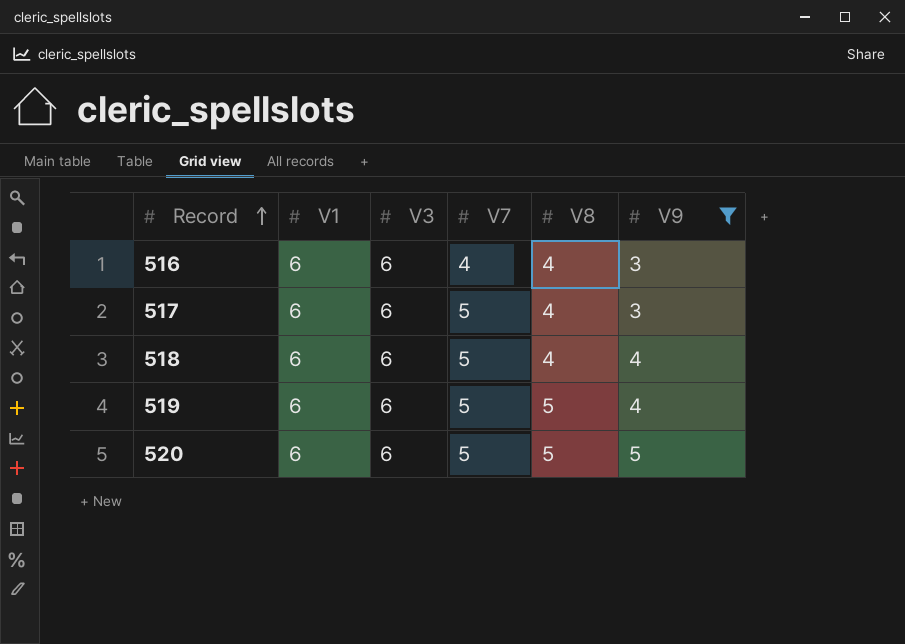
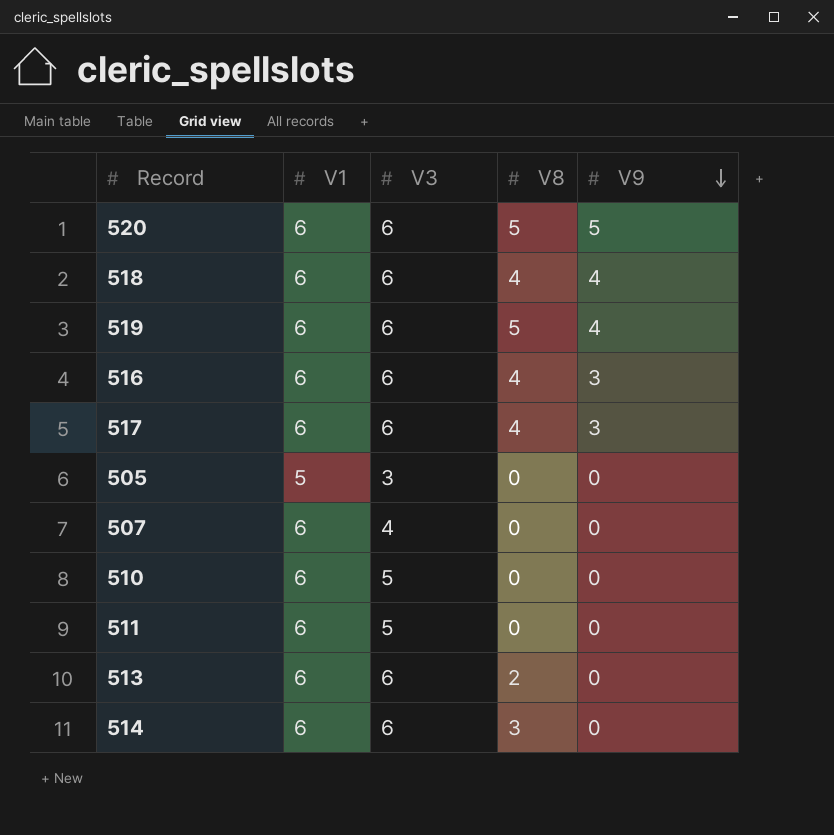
filter: V9 != 0 -> none
row order: Record ascending -> V9 descending
column V7 | position: 4 -> none

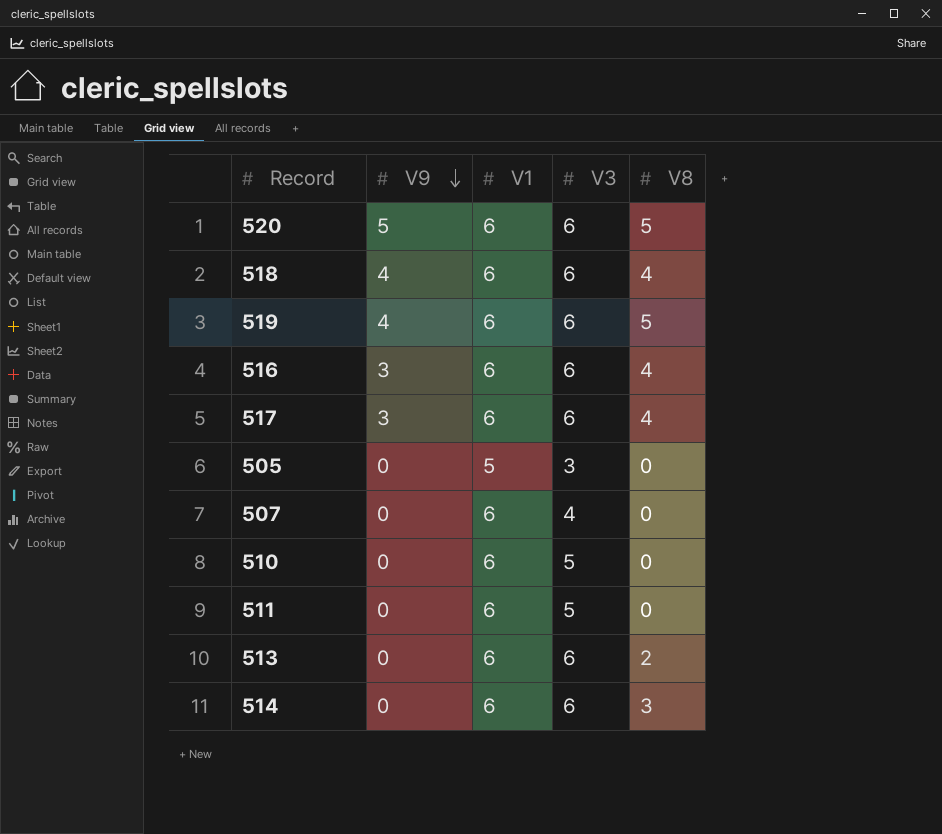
column V9 | position: 5 -> 2

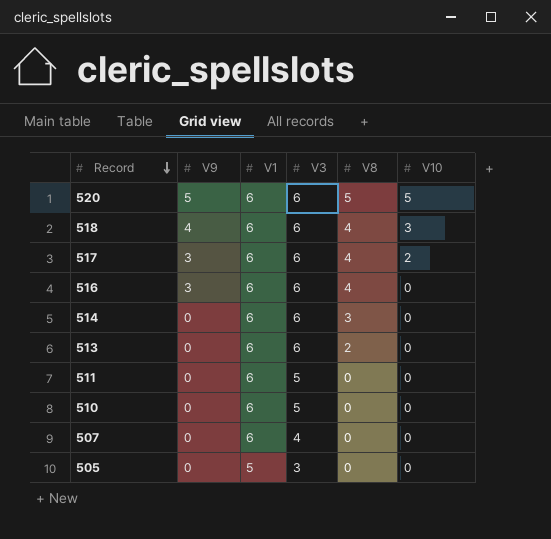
row order: V9 descending -> Record descending
column V10 | position: none -> 6
row 519: 4 | 6 | 6 | 5 -> none

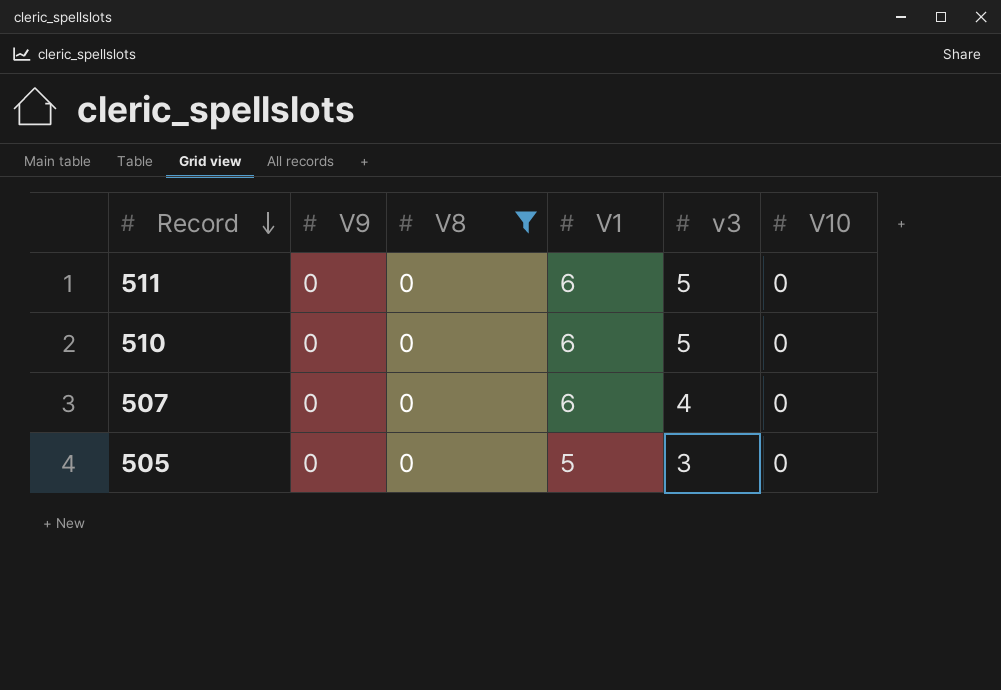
filter: none -> V8 = 0
column V8 | position: 5 -> 3
column name: V3 -> v3

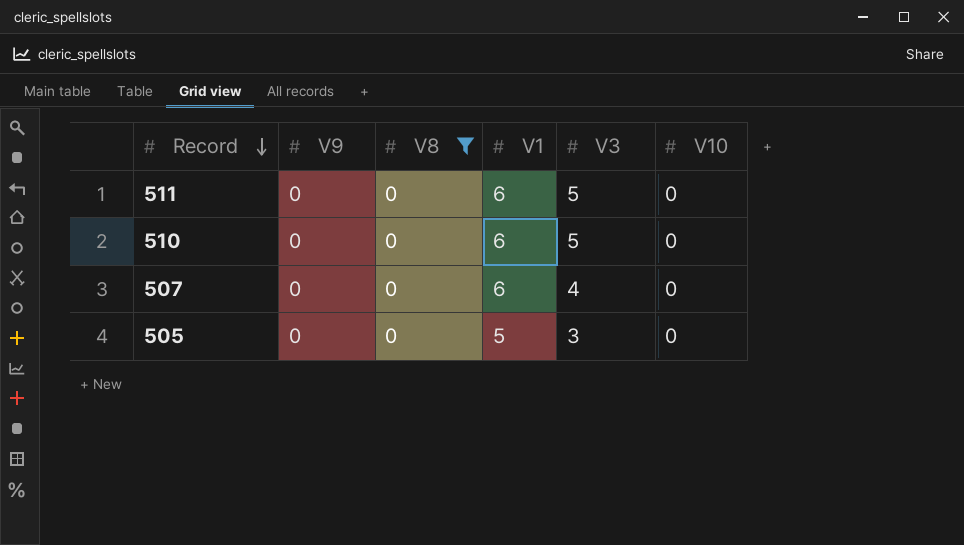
column name: v3 -> V3

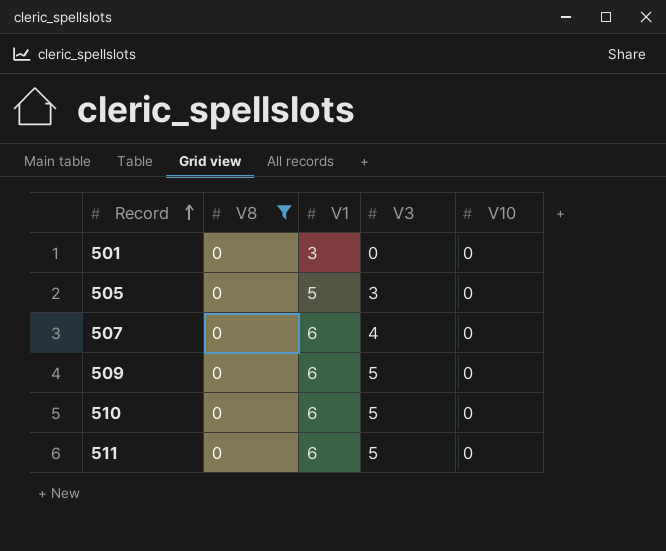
row order: Record descending -> Record ascending
column V9 | position: 2 -> none
row 501: none -> 0 | 3 | 0 | 0
row 509: none -> 0 | 6 | 5 | 0

